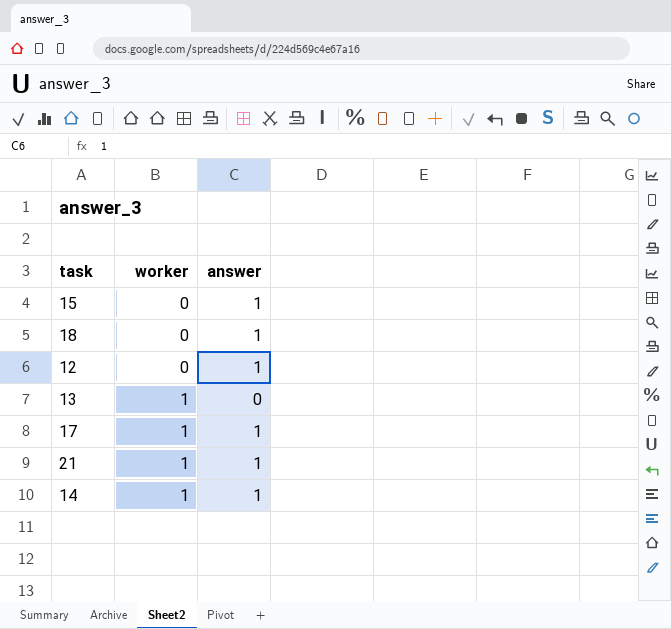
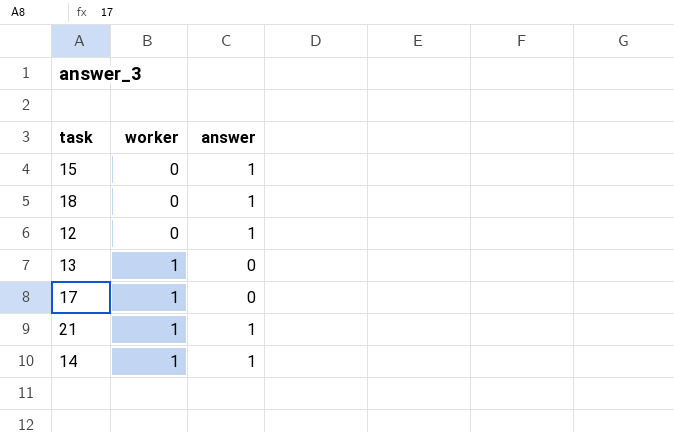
17 | answer: 1 -> 0

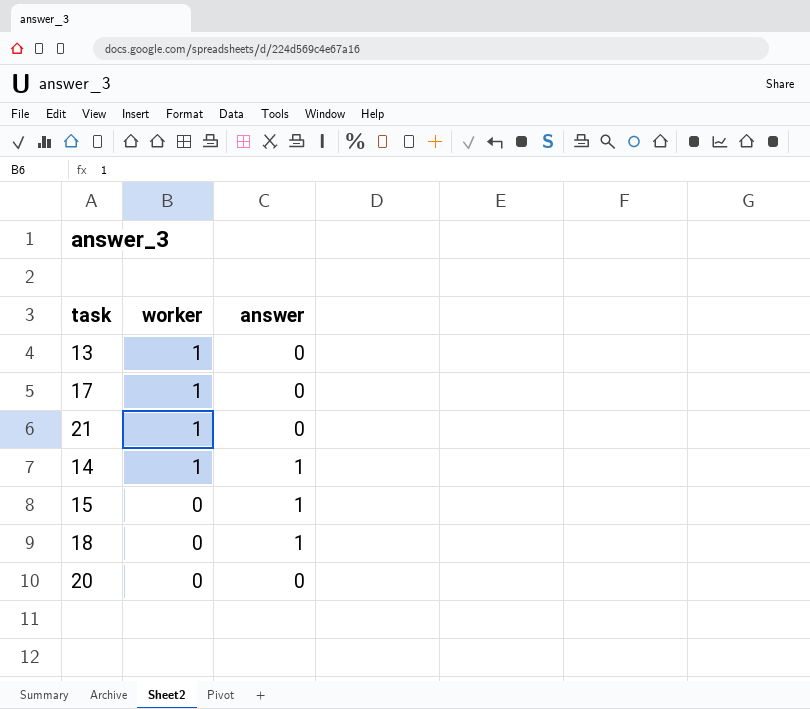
row order: worker ascending -> worker descending
row 12: 0 | 1 -> none
21 | answer: 1 -> 0
row 20: none -> 0 | 0

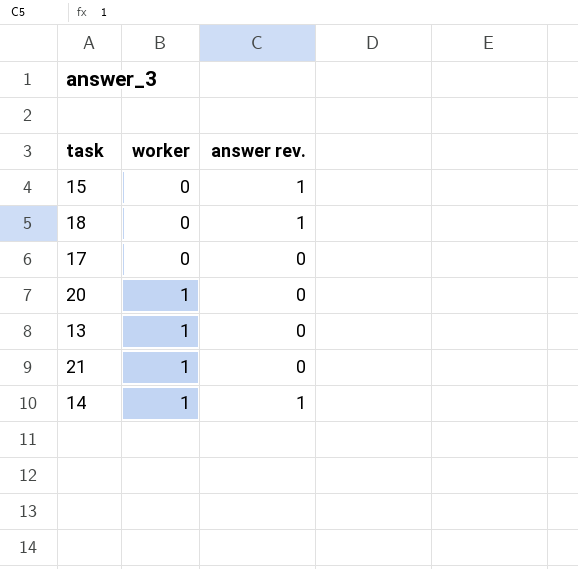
row order: worker descending -> worker ascending
column name: answer -> answer rev.
17 | worker: 1 -> 0
20 | worker: 0 -> 1

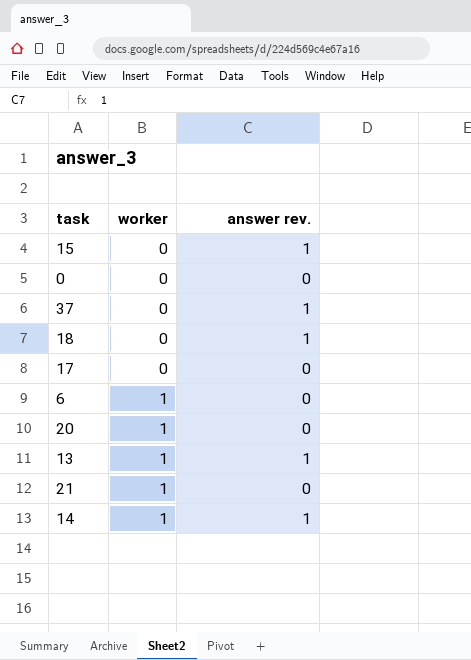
row 0: none -> 0 | 0
row 37: none -> 0 | 1
row 6: none -> 1 | 0
13 | answer rev.: 0 -> 1

